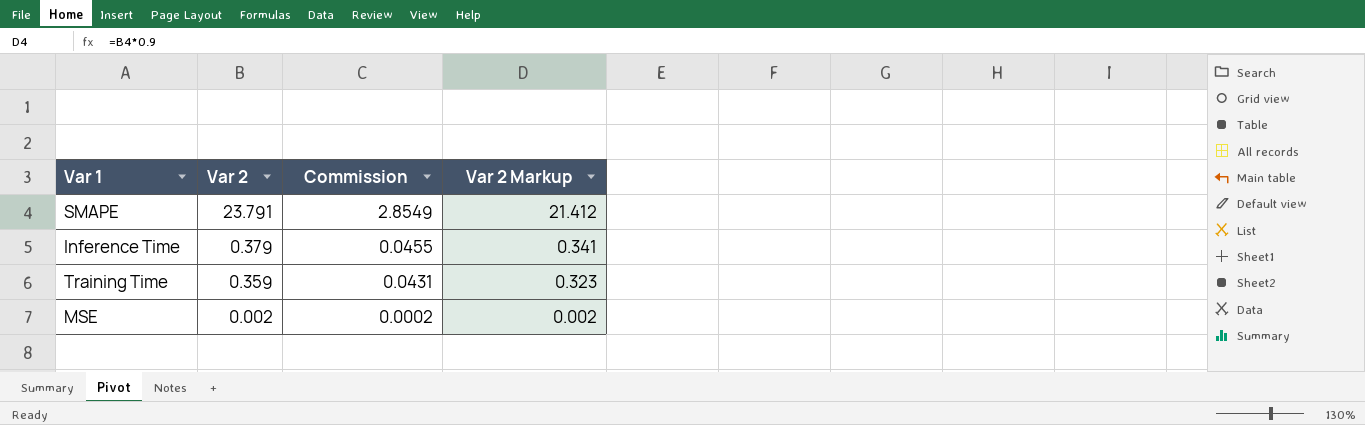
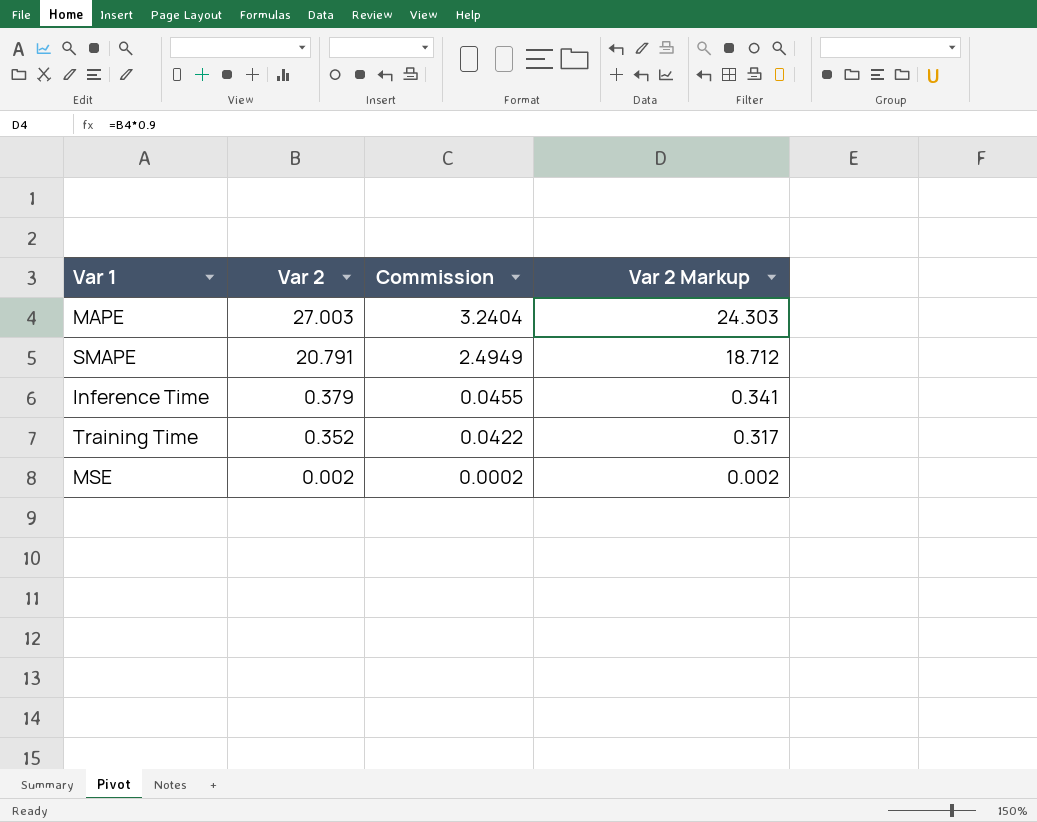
row MAPE: none -> 27.003 | 3.2404 | 24.303
SMAPE | Var 2: 23.791 -> 20.791
SMAPE | Commission: 2.8549 -> 2.4949
SMAPE | Var 2 Markup: 21.412 -> 18.712
Training Time | Var 2: 0.359 -> 0.352
Training Time | Commission: 0.0431 -> 0.0422
Training Time | Var 2 Markup: 0.323 -> 0.317

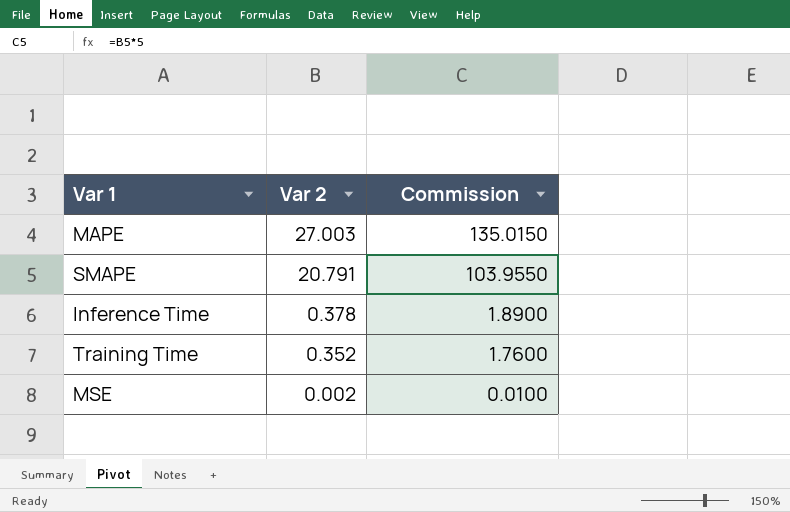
column Var 2 Markup | formula: [Var 2] * 0.9 -> none
column Commission | formula: [Var 2] * 0.12 -> [Var 2] * 5
Inference Time | Var 2: 0.379 -> 0.378

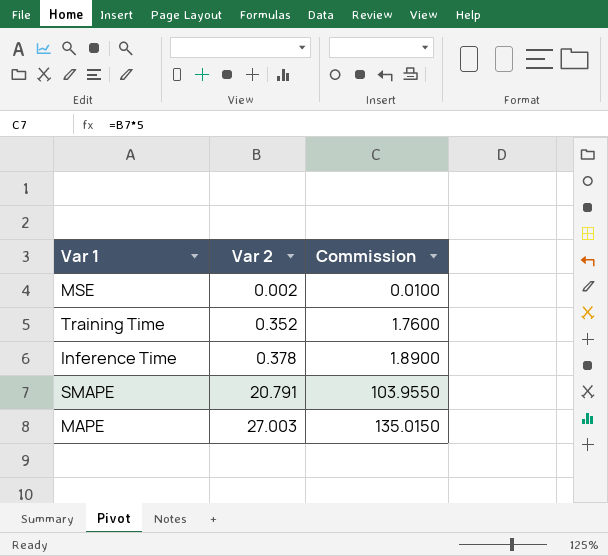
row order: Var 2 descending -> Var 2 ascending

